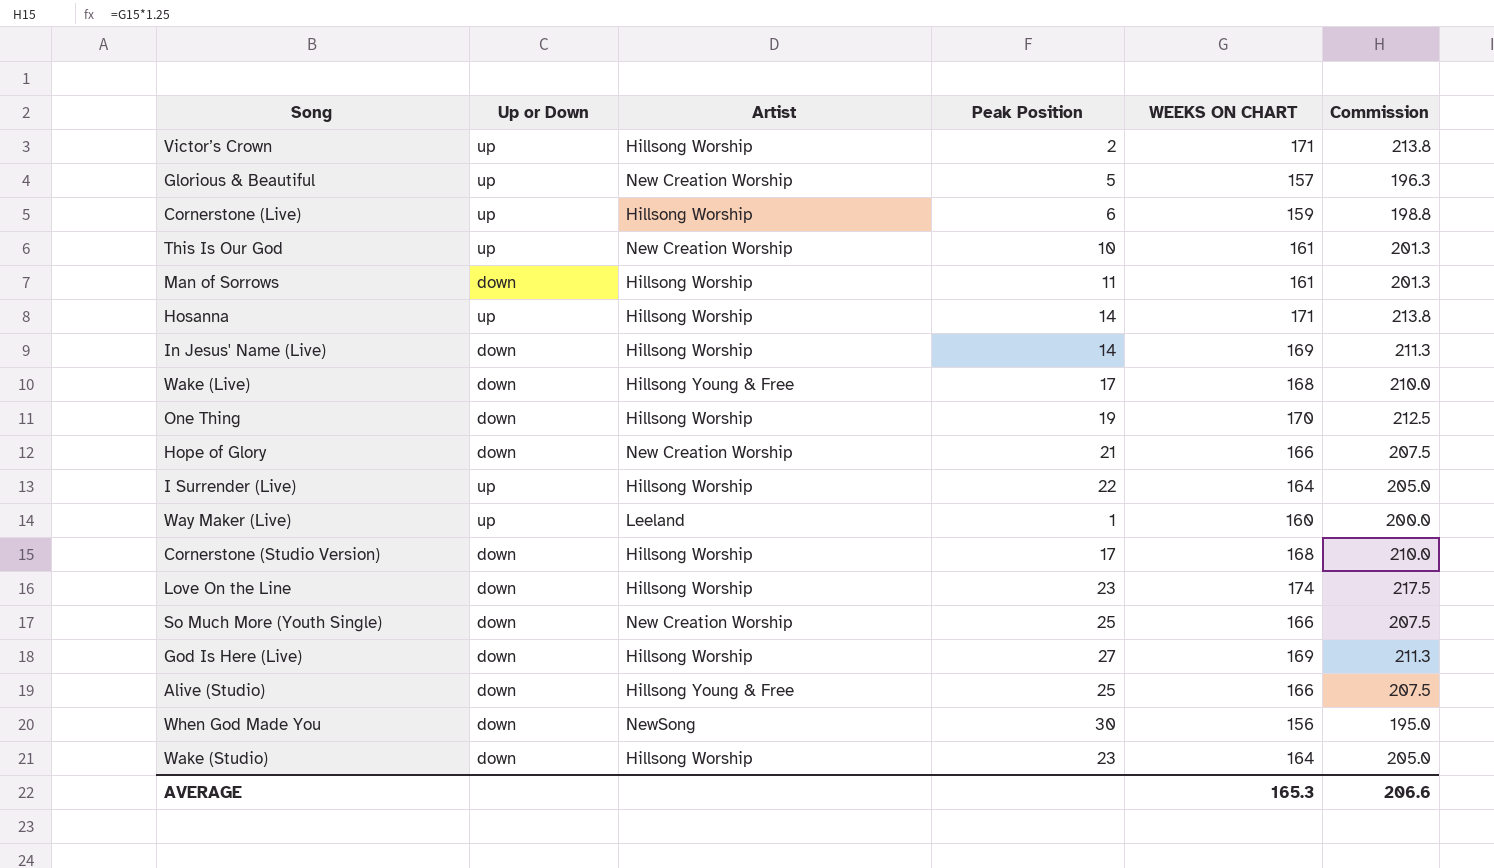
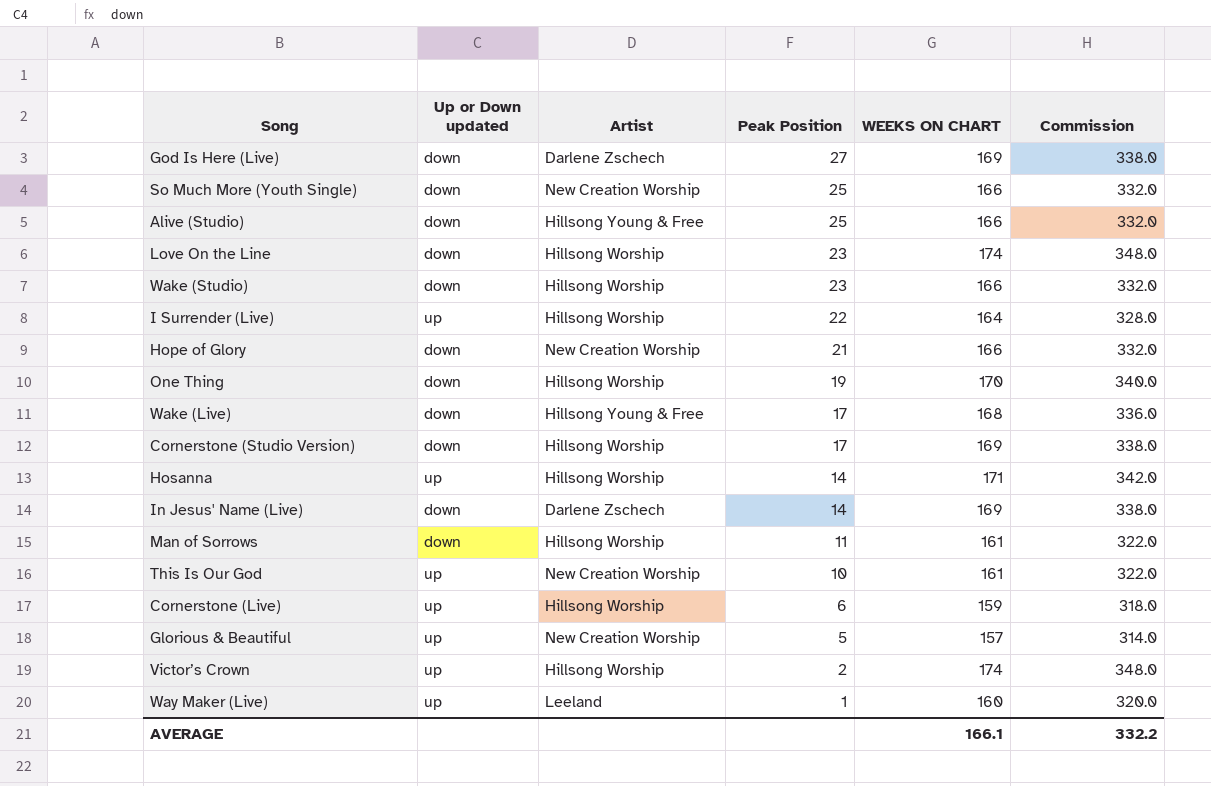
row order: none -> Peak Position descending
column name: Up or Down -> Up or Down updated
column Commission | formula: [WEEKS ON CHART] * 1.25 -> [WEEKS ON CHART] * 2
row When God Made You: down | NewSong | 30 | 156 | 195.0 -> none
God Is Here (Live) | Artist: Hillsong Worship -> Darlene Zschech
Wake (Studio) | WEEKS ON CHART: 164 -> 166
Cornerstone (Studio Version) | WEEKS ON CHART: 168 -> 169
In Jesus' Name (Live) | Artist: Hillsong Worship -> Darlene Zschech
Victor’s Crown | WEEKS ON CHART: 171 -> 174
AVERAGE | WEEKS ON CHART: 165.3 -> 166.1
AVERAGE | Commission: 206.6 -> 332.2

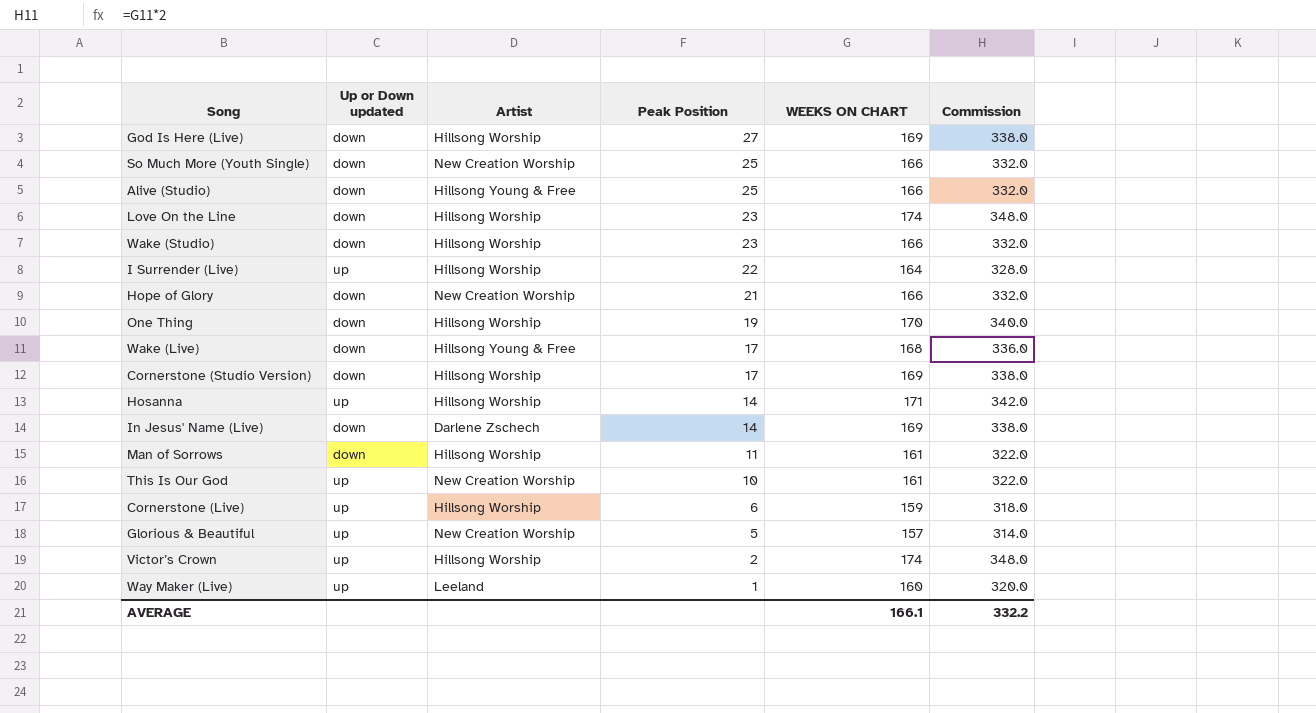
God Is Here (Live) | Artist: Darlene Zschech -> Hillsong Worship

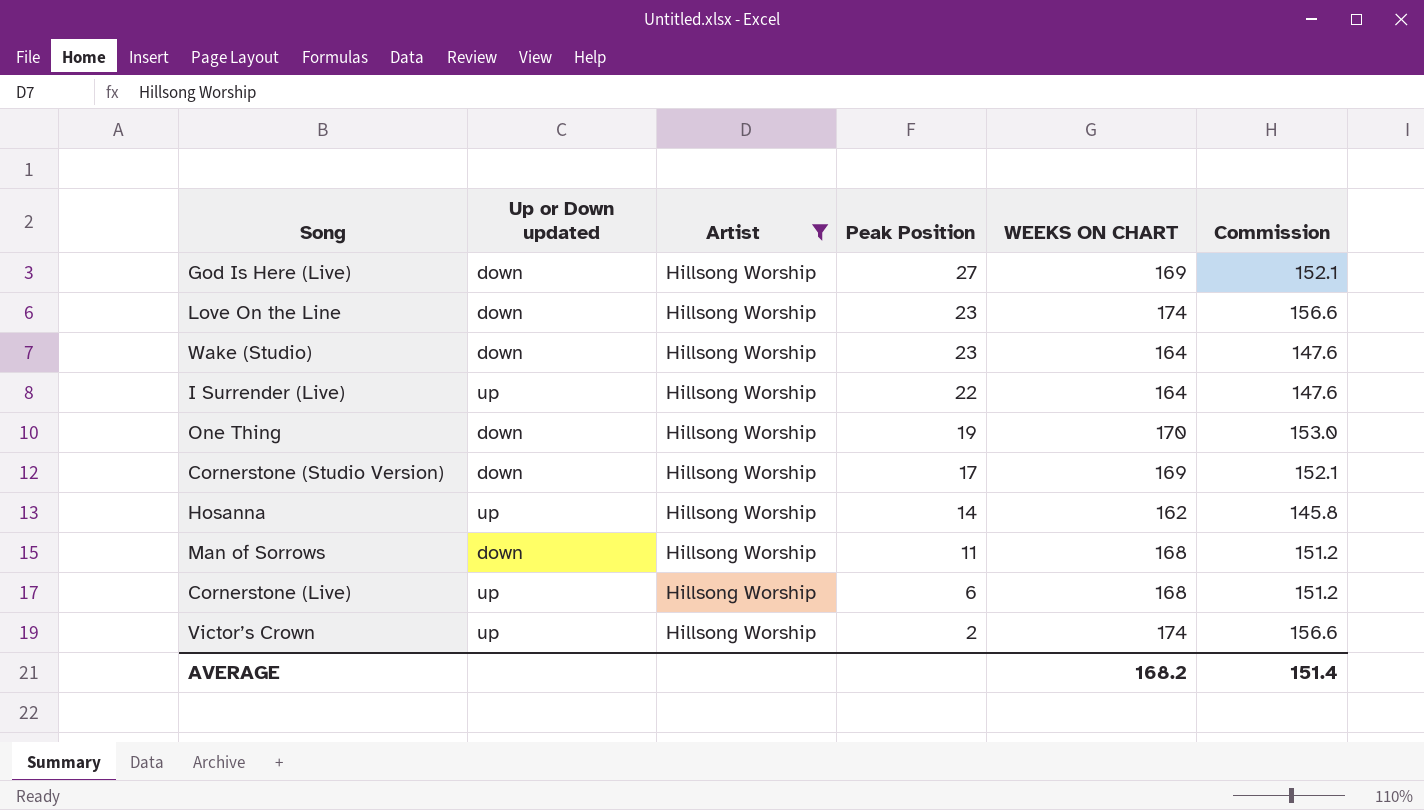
filter: none -> Artist = Hillsong Worship
column Commission | formula: [WEEKS ON CHART] * 2 -> [WEEKS ON CHART] * 0.9
Wake (Studio) | WEEKS ON CHART: 166 -> 164
Hosanna | WEEKS ON CHART: 171 -> 162
Man of Sorrows | WEEKS ON CHART: 161 -> 168
Cornerstone (Live) | WEEKS ON CHART: 159 -> 168
AVERAGE | WEEKS ON CHART: 166.1 -> 168.2
AVERAGE | Commission: 332.2 -> 151.4

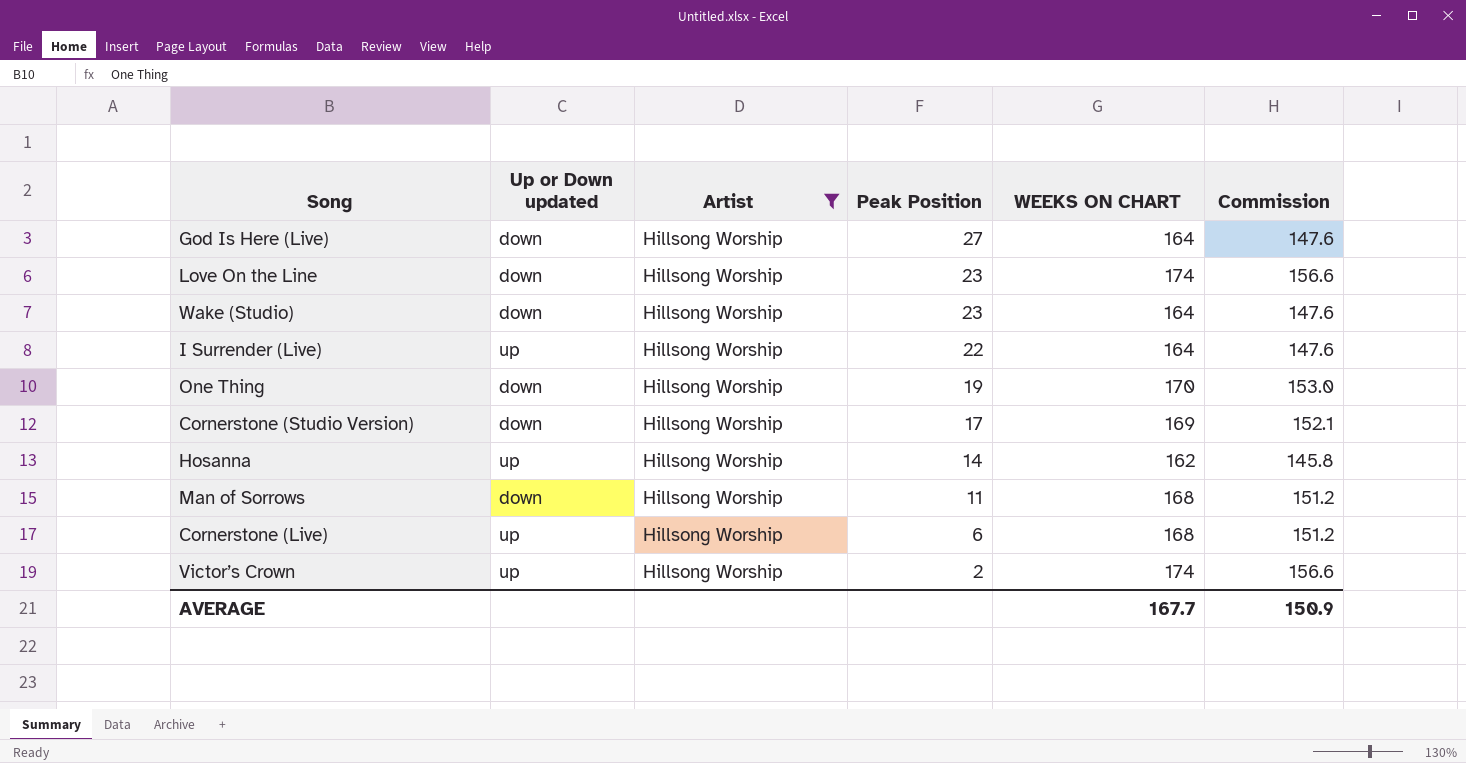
God Is Here (Live) | WEEKS ON CHART: 169 -> 164
God Is Here (Live) | Commission: 152.1 -> 147.6
AVERAGE | WEEKS ON CHART: 168.2 -> 167.7
AVERAGE | Commission: 151.4 -> 150.9

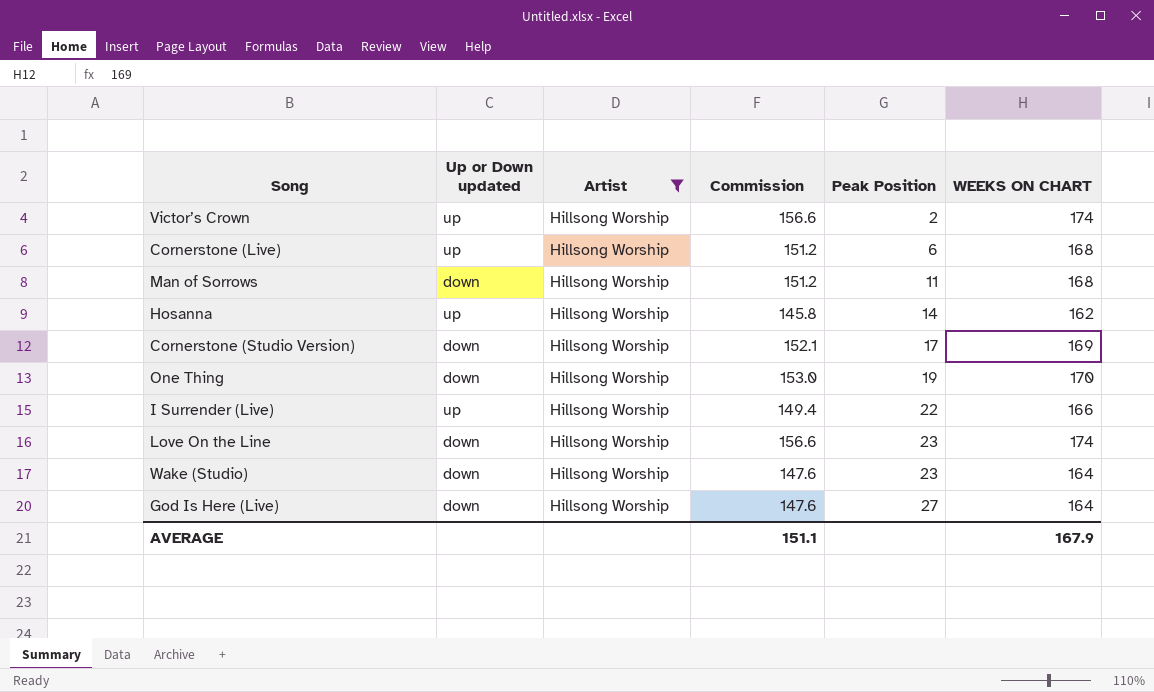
row order: Peak Position descending -> Peak Position ascending
column Commission | position: 6 -> 4
I Surrender (Live) | Commission: 147.6 -> 149.4
I Surrender (Live) | WEEKS ON CHART: 164 -> 166
AVERAGE | Commission: 150.9 -> 151.1
AVERAGE | WEEKS ON CHART: 167.7 -> 167.9

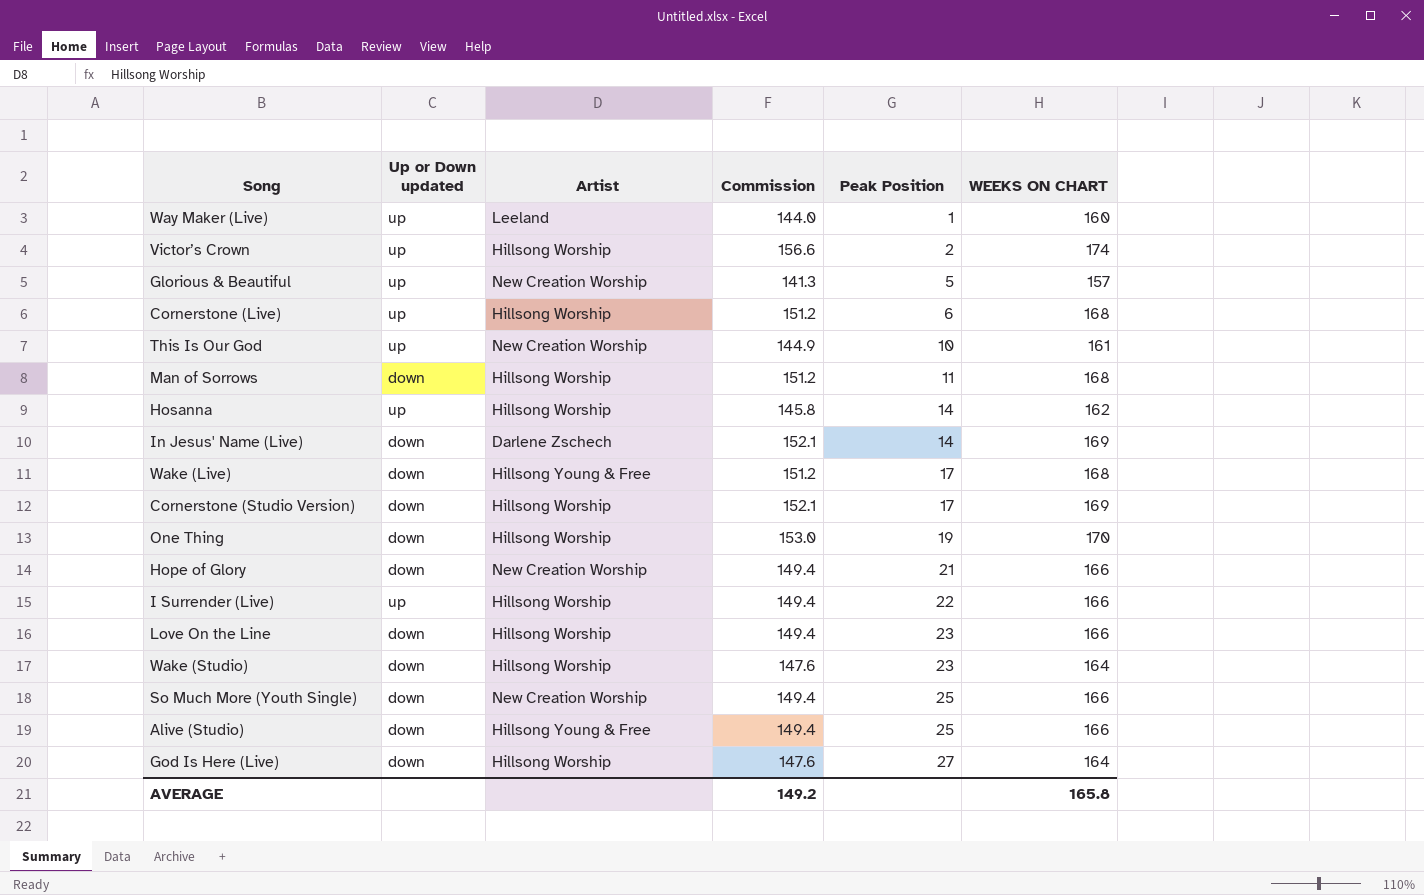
filter: Artist = Hillsong Worship -> none
Love On the Line | Commission: 156.6 -> 149.4
Love On the Line | WEEKS ON CHART: 174 -> 166
AVERAGE | Commission: 151.1 -> 149.2
AVERAGE | WEEKS ON CHART: 167.9 -> 165.8

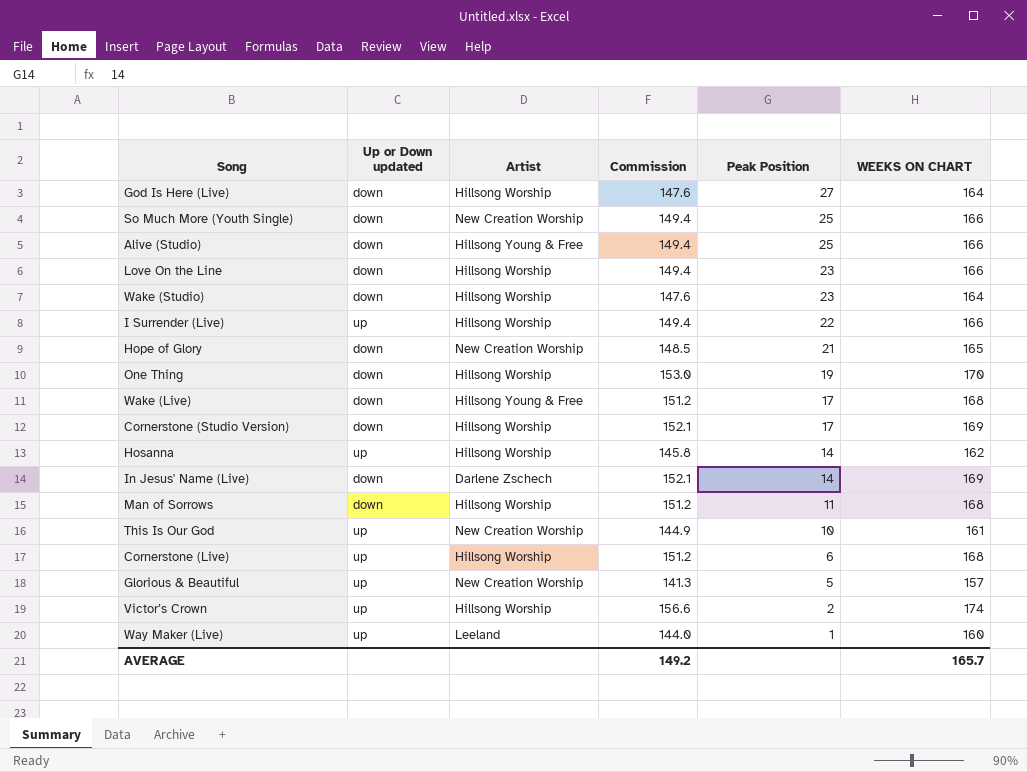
row order: Peak Position ascending -> Peak Position descending
Hope of Glory | Commission: 149.4 -> 148.5
Hope of Glory | WEEKS ON CHART: 166 -> 165
AVERAGE | WEEKS ON CHART: 165.8 -> 165.7

